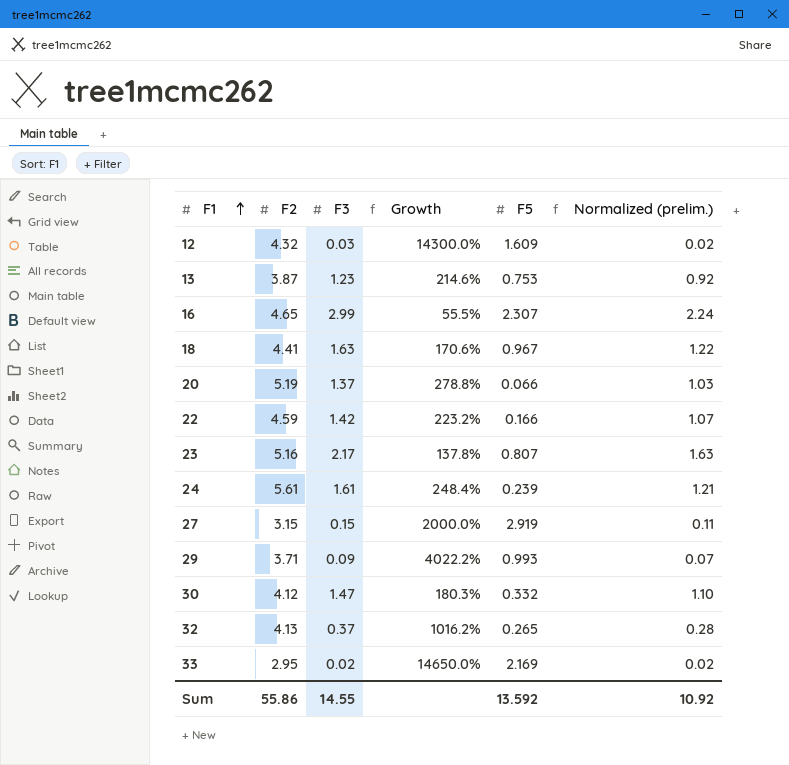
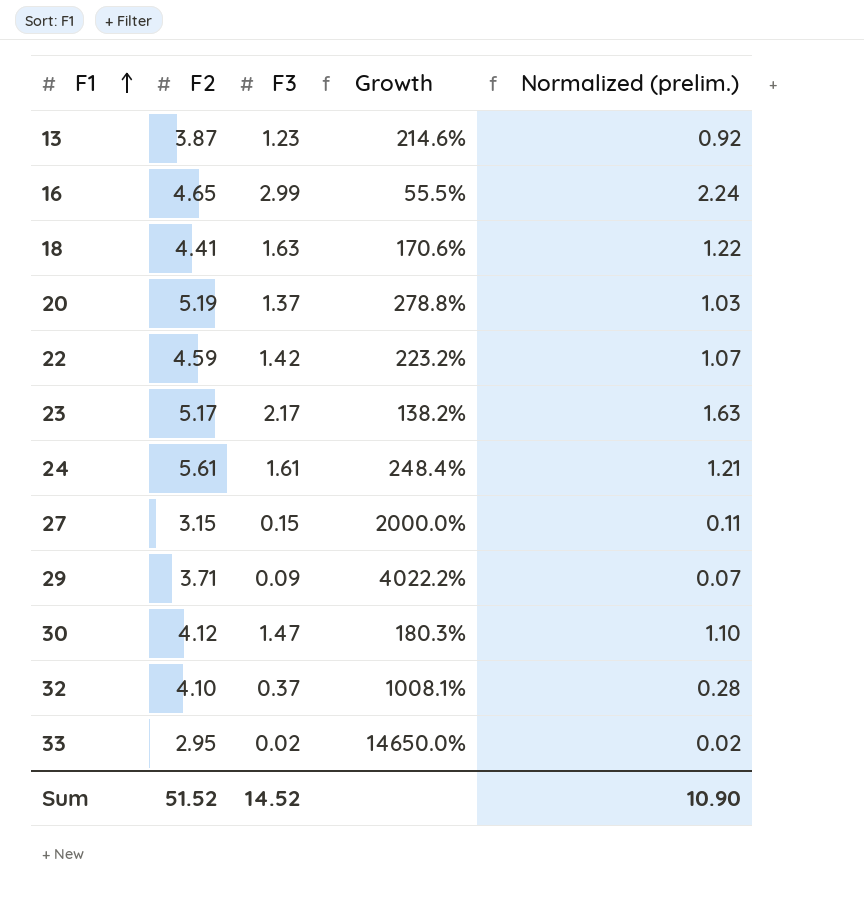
column F5 | position: 5 -> none
row 12: 4.32 | 0.03 | 14300.0% | 1.609 | 0.02 -> none
23 | F2: 5.16 -> 5.17
23 | Growth: 137.8% -> 138.2%
32 | F2: 4.13 -> 4.10
32 | Growth: 1016.2% -> 1008.1%
Sum | F2: 55.86 -> 51.52
Sum | F3: 14.55 -> 14.52
Sum | Normalized (prelim.): 10.92 -> 10.90

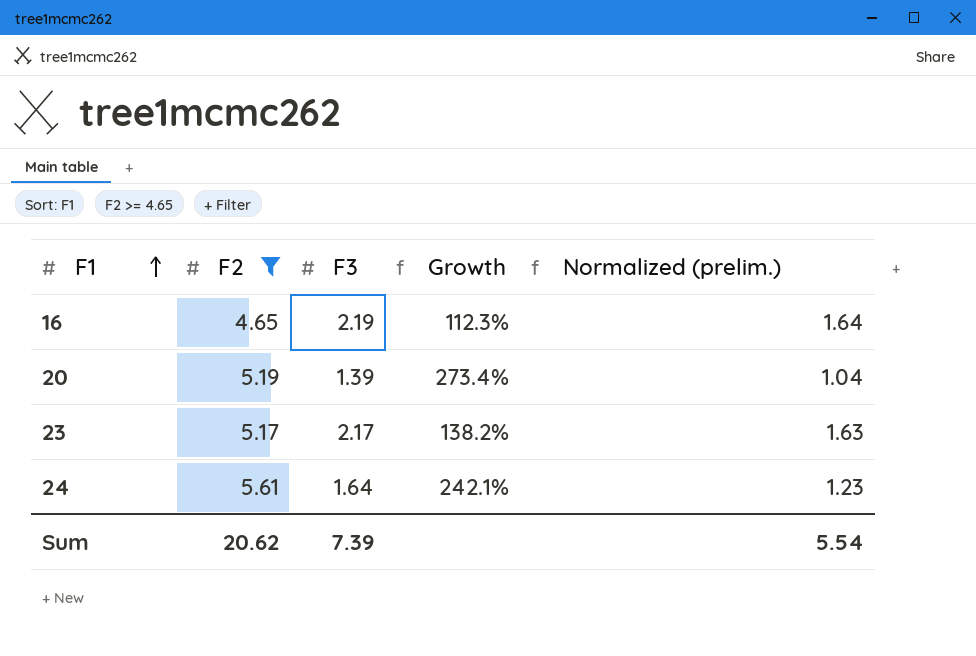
filter: none -> F2 >= 4.65
16 | F3: 2.99 -> 2.19
16 | Growth: 55.5% -> 112.3%
16 | Normalized (prelim.): 2.24 -> 1.64
20 | F3: 1.37 -> 1.39
20 | Growth: 278.8% -> 273.4%
20 | Normalized (prelim.): 1.03 -> 1.04
24 | F3: 1.61 -> 1.64
24 | Growth: 248.4% -> 242.1%
24 | Normalized (prelim.): 1.21 -> 1.23
Sum | F2: 51.52 -> 20.62
Sum | F3: 14.52 -> 7.39
Sum | Normalized (prelim.): 10.90 -> 5.54

